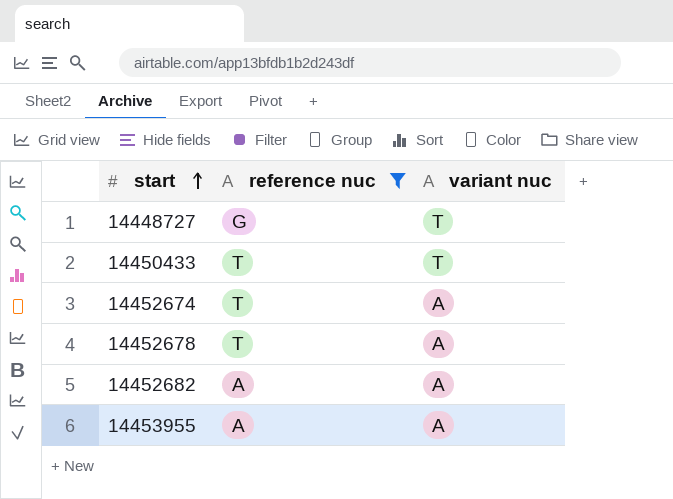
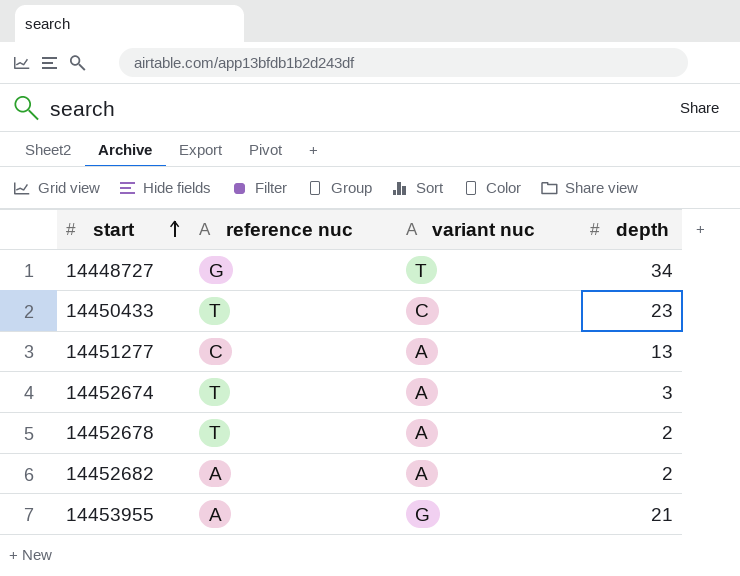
filter: reference nuc != C -> none
column depth | position: none -> 4
14450433 | variant nuc: T -> C
14453955 | variant nuc: A -> G

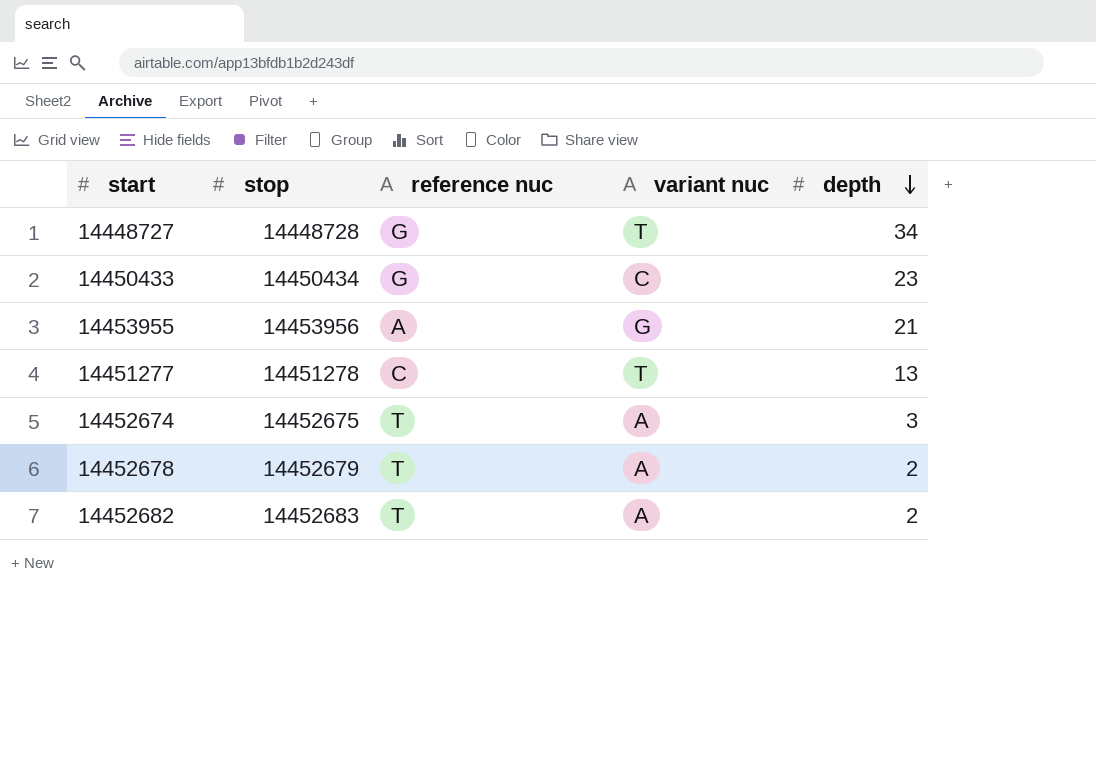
row order: start ascending -> depth descending
column stop | position: none -> 2
14450433 | reference nuc: T -> G
14451277 | variant nuc: A -> T
14452682 | reference nuc: A -> T

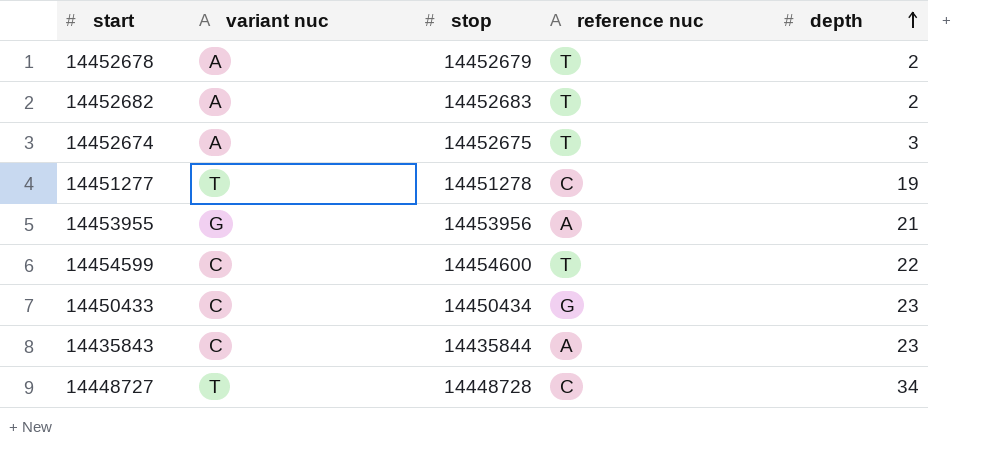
row order: depth descending -> depth ascending
column variant nuc | position: 4 -> 2
14451277 | depth: 13 -> 19
row 14454599: none -> C | 14454600 | T | 22
row 14435843: none -> C | 14435844 | A | 23
14448727 | reference nuc: G -> C

